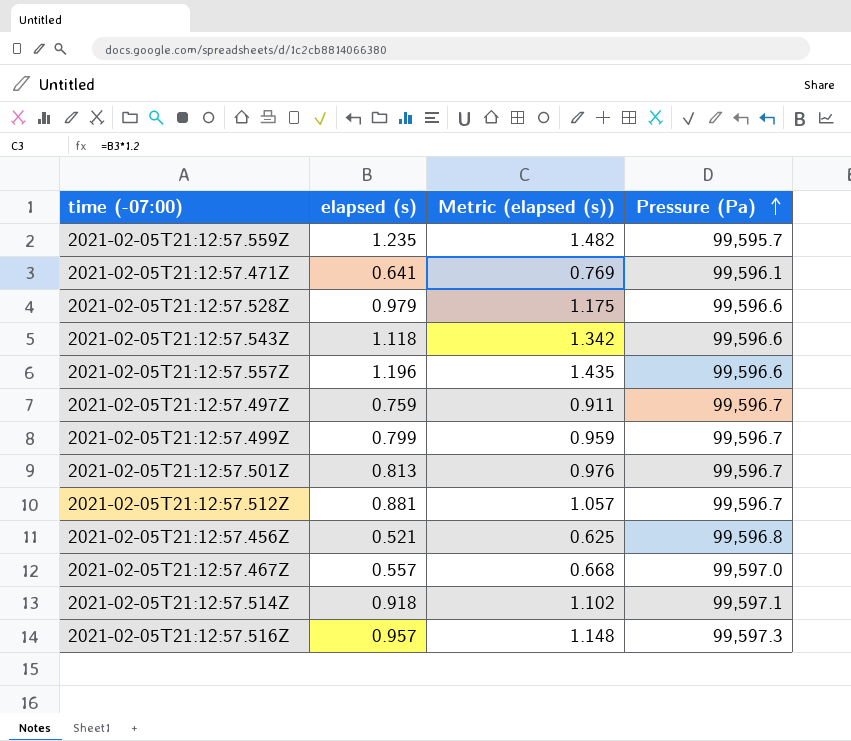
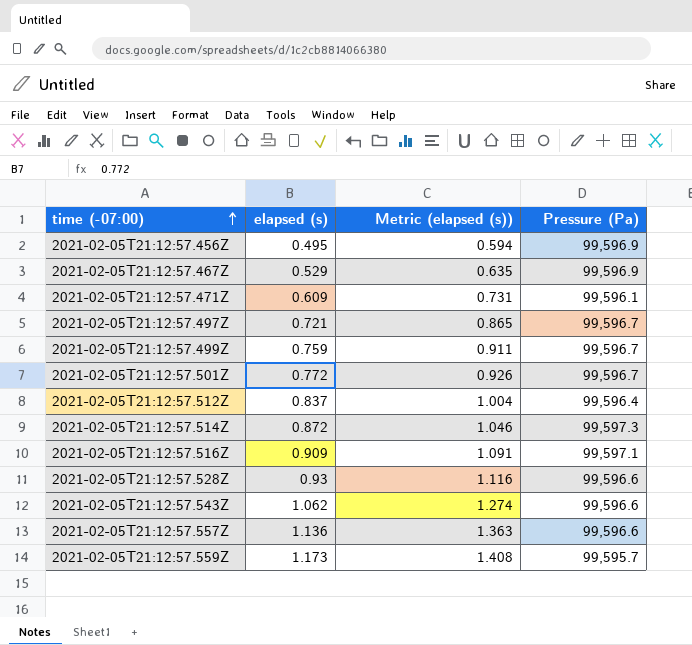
row order: Pressure (Pa) ascending -> time (-07:00) ascending
2021-02-05T21:12:57.456Z | elapsed (s): 0.521 -> 0.495
2021-02-05T21:12:57.456Z | Metric (elapsed (s)): 0.625 -> 0.594
2021-02-05T21:12:57.456Z | Pressure (Pa): 99,596.8 -> 99,596.9
2021-02-05T21:12:57.467Z | elapsed (s): 0.557 -> 0.529
2021-02-05T21:12:57.467Z | Metric (elapsed (s)): 0.668 -> 0.635
2021-02-05T21:12:57.467Z | Pressure (Pa): 99,597.0 -> 99,596.9
2021-02-05T21:12:57.471Z | elapsed (s): 0.641 -> 0.609
2021-02-05T21:12:57.471Z | Metric (elapsed (s)): 0.769 -> 0.731
2021-02-05T21:12:57.497Z | elapsed (s): 0.759 -> 0.721
2021-02-05T21:12:57.497Z | Metric (elapsed (s)): 0.911 -> 0.865
2021-02-05T21:12:57.499Z | elapsed (s): 0.799 -> 0.759
2021-02-05T21:12:57.499Z | Metric (elapsed (s)): 0.959 -> 0.911
2021-02-05T21:12:57.501Z | elapsed (s): 0.813 -> 0.772
2021-02-05T21:12:57.501Z | Metric (elapsed (s)): 0.976 -> 0.926
2021-02-05T21:12:57.512Z | elapsed (s): 0.881 -> 0.837
2021-02-05T21:12:57.512Z | Metric (elapsed (s)): 1.057 -> 1.004
2021-02-05T21:12:57.512Z | Pressure (Pa): 99,596.7 -> 99,596.4
2021-02-05T21:12:57.514Z | elapsed (s): 0.918 -> 0.872
2021-02-05T21:12:57.514Z | Metric (elapsed (s)): 1.102 -> 1.046
2021-02-05T21:12:57.514Z | Pressure (Pa): 99,597.1 -> 99,597.3
2021-02-05T21:12:57.516Z | elapsed (s): 0.957 -> 0.909
2021-02-05T21:12:57.516Z | Metric (elapsed (s)): 1.148 -> 1.091
2021-02-05T21:12:57.516Z | Pressure (Pa): 99,597.3 -> 99,597.1
2021-02-05T21:12:57.528Z | elapsed (s): 0.979 -> 0.93
2021-02-05T21:12:57.528Z | Metric (elapsed (s)): 1.175 -> 1.116
2021-02-05T21:12:57.543Z | elapsed (s): 1.118 -> 1.062
2021-02-05T21:12:57.543Z | Metric (elapsed (s)): 1.342 -> 1.274
2021-02-05T21:12:57.557Z | elapsed (s): 1.196 -> 1.136
2021-02-05T21:12:57.557Z | Metric (elapsed (s)): 1.435 -> 1.363
2021-02-05T21:12:57.559Z | elapsed (s): 1.235 -> 1.173
2021-02-05T21:12:57.559Z | Metric (elapsed (s)): 1.482 -> 1.408

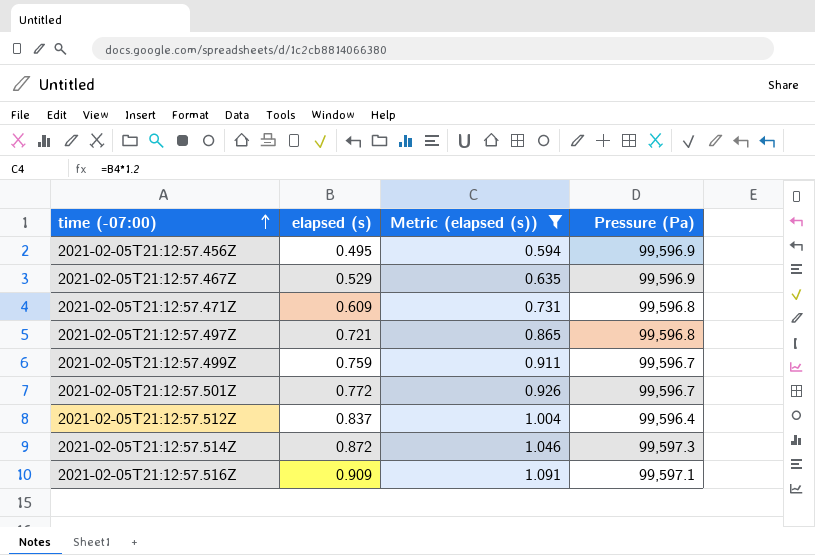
filter: none -> Metric (elapsed (s)) <= 1.091
2021-02-05T21:12:57.471Z | Pressure (Pa): 99,596.1 -> 99,596.8
2021-02-05T21:12:57.497Z | Pressure (Pa): 99,596.7 -> 99,596.8

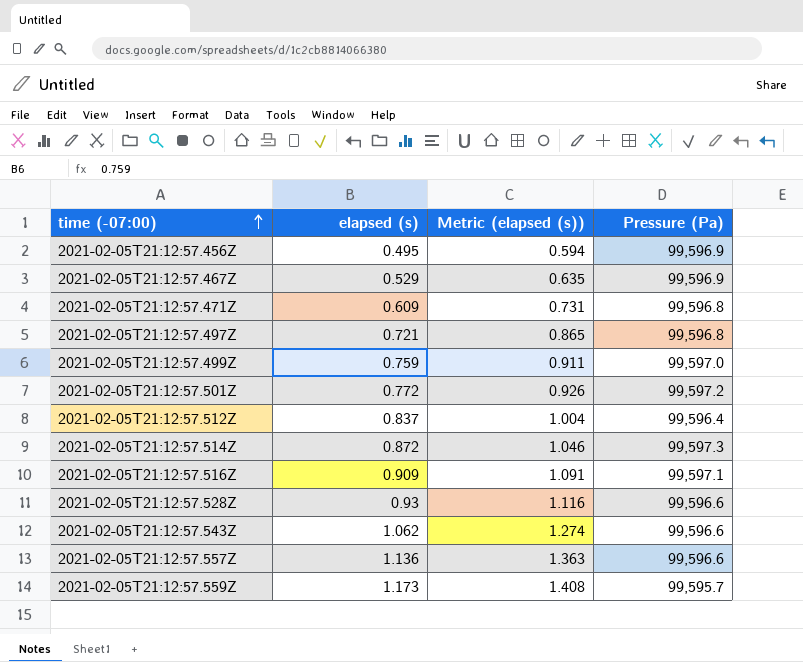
filter: Metric (elapsed (s)) <= 1.091 -> none
2021-02-05T21:12:57.499Z | Pressure (Pa): 99,596.7 -> 99,597.0
2021-02-05T21:12:57.501Z | Pressure (Pa): 99,596.7 -> 99,597.2

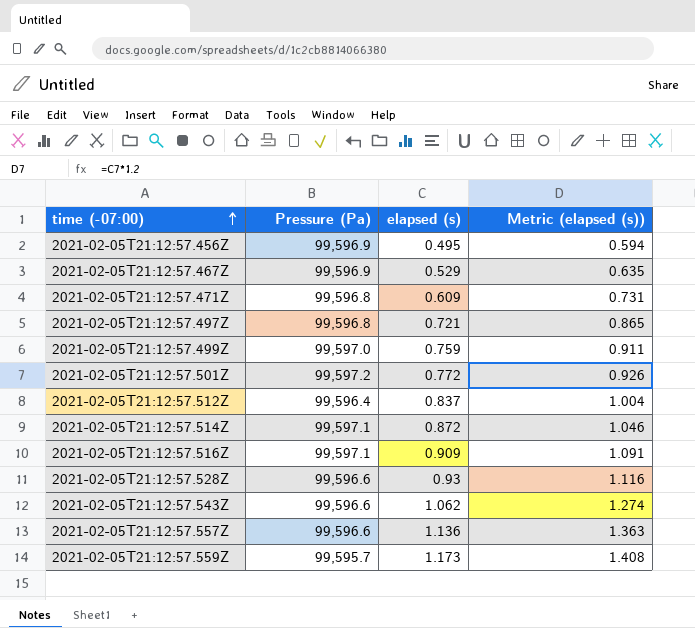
column Pressure (Pa) | position: 4 -> 2
2021-02-05T21:12:57.514Z | Pressure (Pa): 99,597.3 -> 99,597.1

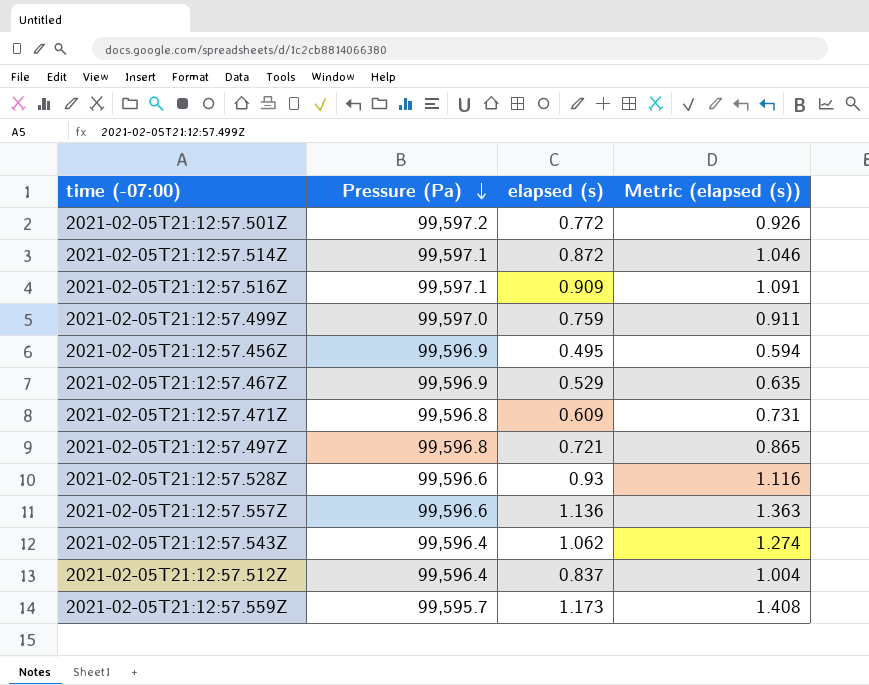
row order: time (-07:00) ascending -> Pressure (Pa) descending
2021-02-05T21:12:57.543Z | Pressure (Pa): 99,596.6 -> 99,596.4

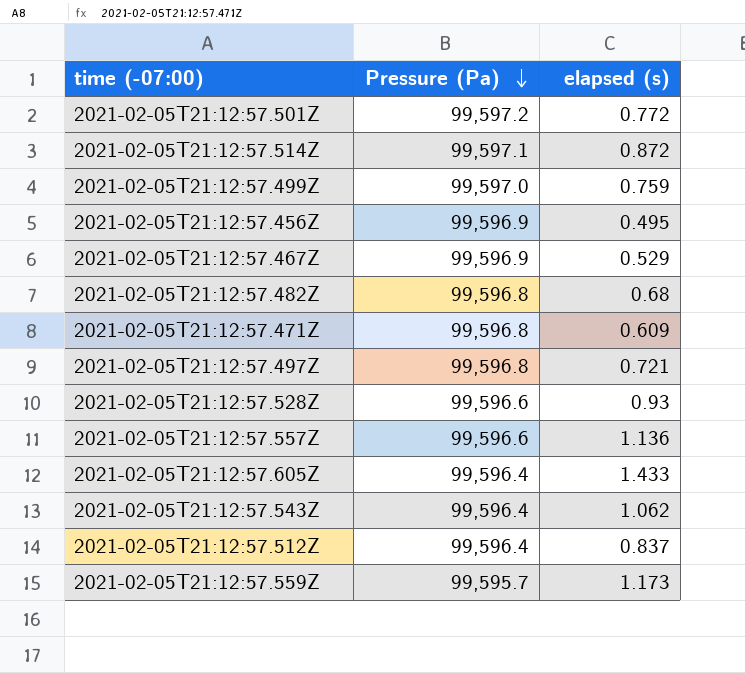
column Metric (elapsed (s)) | formula: [elapsed (s)] * 1.2 -> none
row 2021-02-05T21:12:57.516Z: 99,597.1 | 0.909 | 1.091 -> none
row 2021-02-05T21:12:57.482Z: none -> 99,596.8 | 0.68
row 2021-02-05T21:12:57.605Z: none -> 99,596.4 | 1.433

